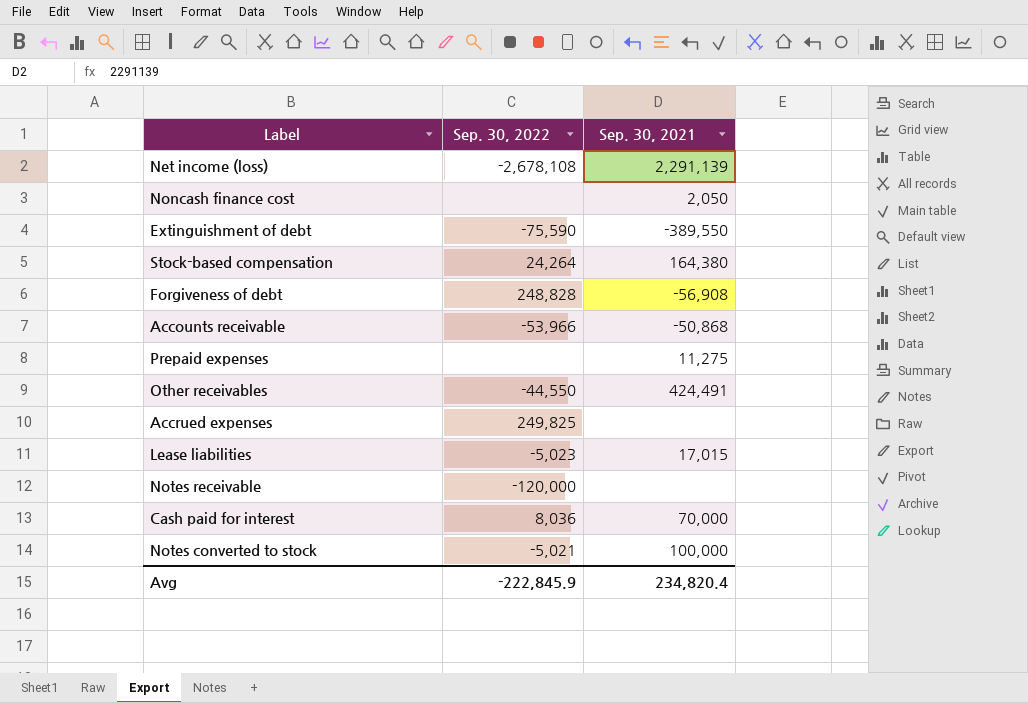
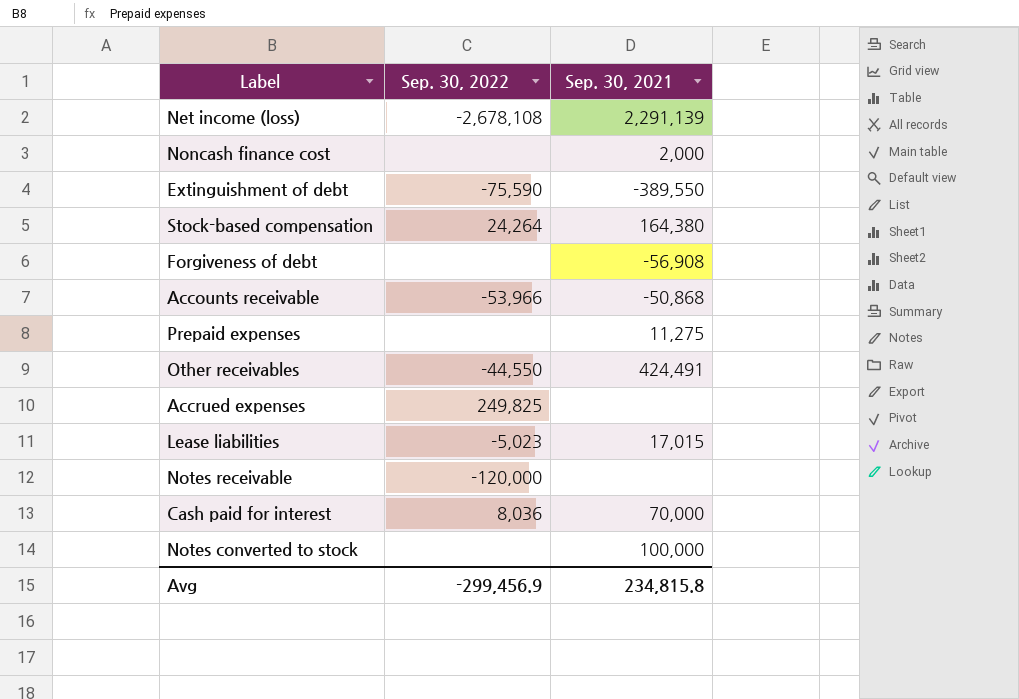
Noncash finance cost | Sep. 30, 2021: 2,050 -> 2,000
Forgiveness of debt | Sep. 30, 2022: 248,828 -> none
Notes converted to stock | Sep. 30, 2022: -5,021 -> none
Avg | Sep. 30, 2022: -222,845.9 -> -299,456.9
Avg | Sep. 30, 2021: 234,820.4 -> 234,815.8

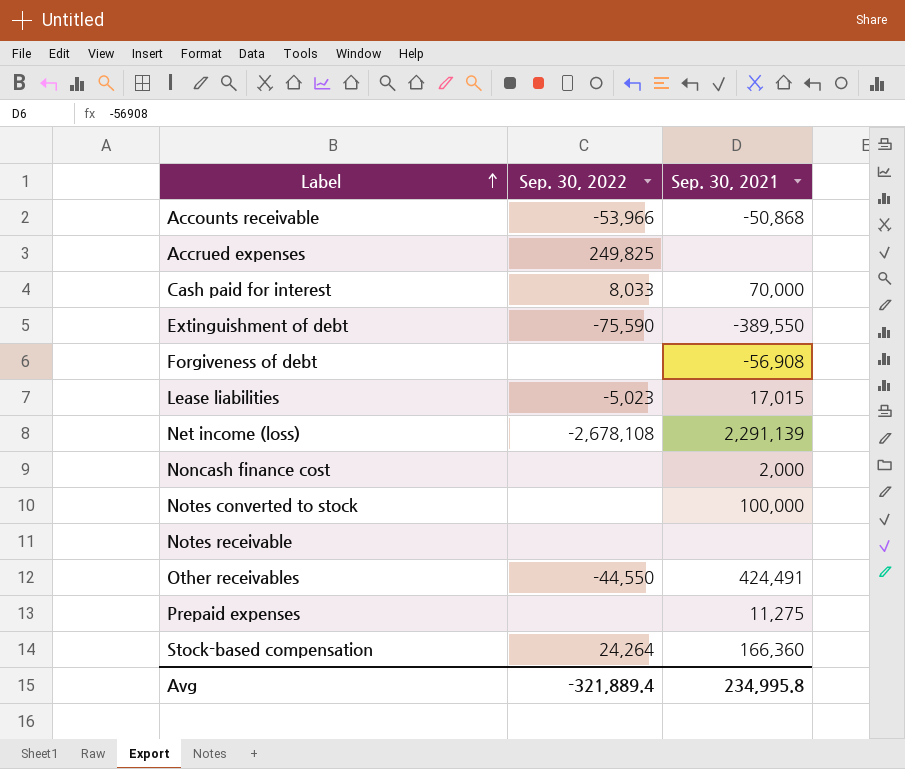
row order: none -> Label ascending
Cash paid for interest | Sep. 30, 2022: 8,036 -> 8,033
Notes receivable | Sep. 30, 2022: -120,000 -> none
Stock-based compensation | Sep. 30, 2021: 164,380 -> 166,360
Avg | Sep. 30, 2022: -299,456.9 -> -321,889.4
Avg | Sep. 30, 2021: 234,815.8 -> 234,995.8

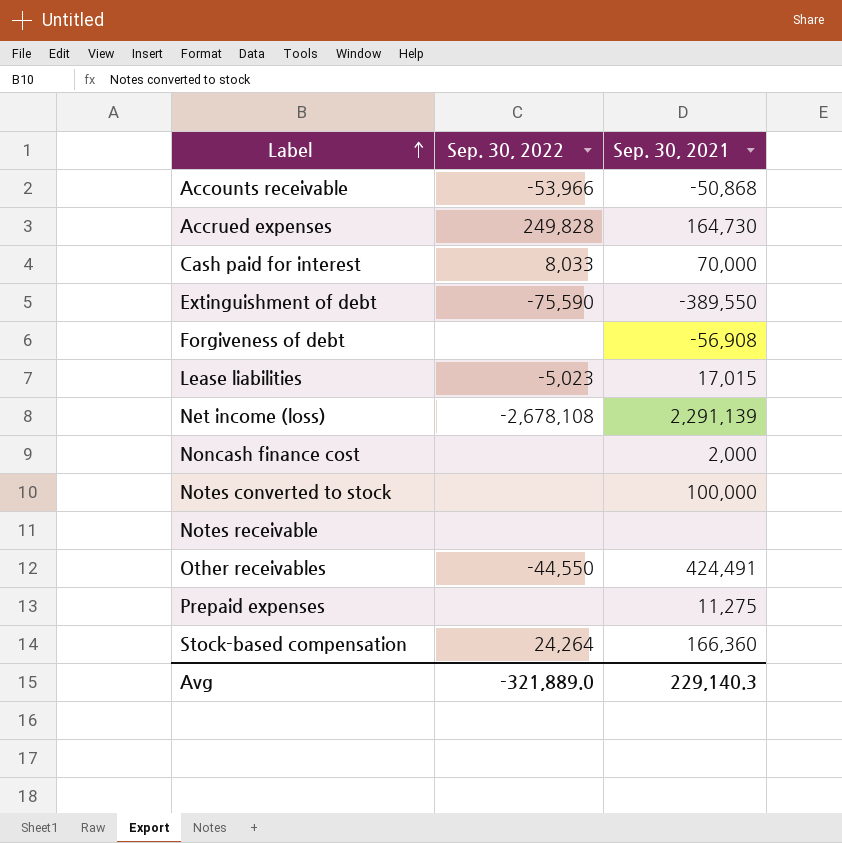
Accrued expenses | Sep. 30, 2022: 249,825 -> 249,828
Accrued expenses | Sep. 30, 2021: none -> 164,730
Avg | Sep. 30, 2022: -321,889.4 -> -321,889.0
Avg | Sep. 30, 2021: 234,995.8 -> 229,140.3

